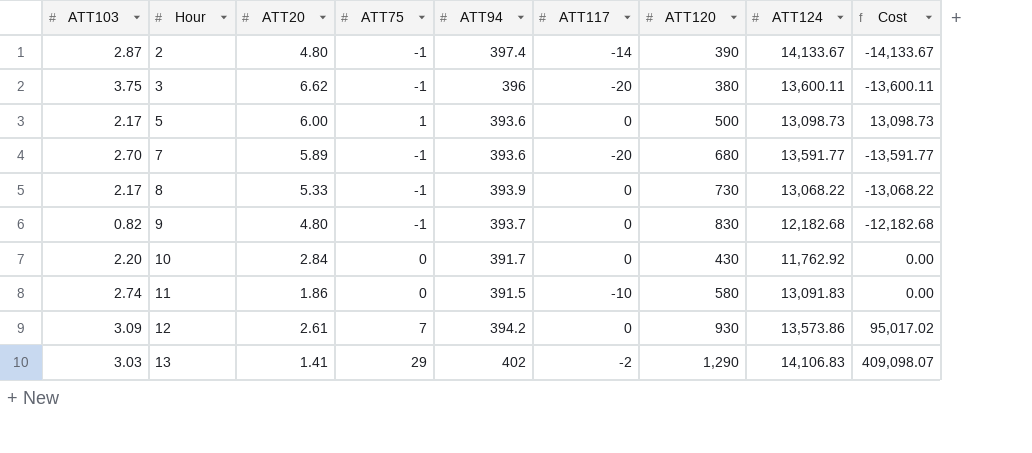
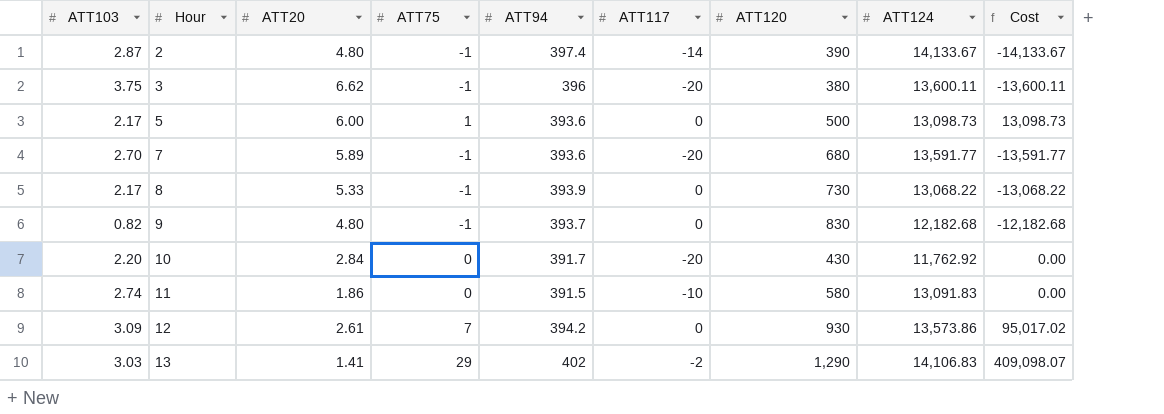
10 | ATT117: 0 -> -20

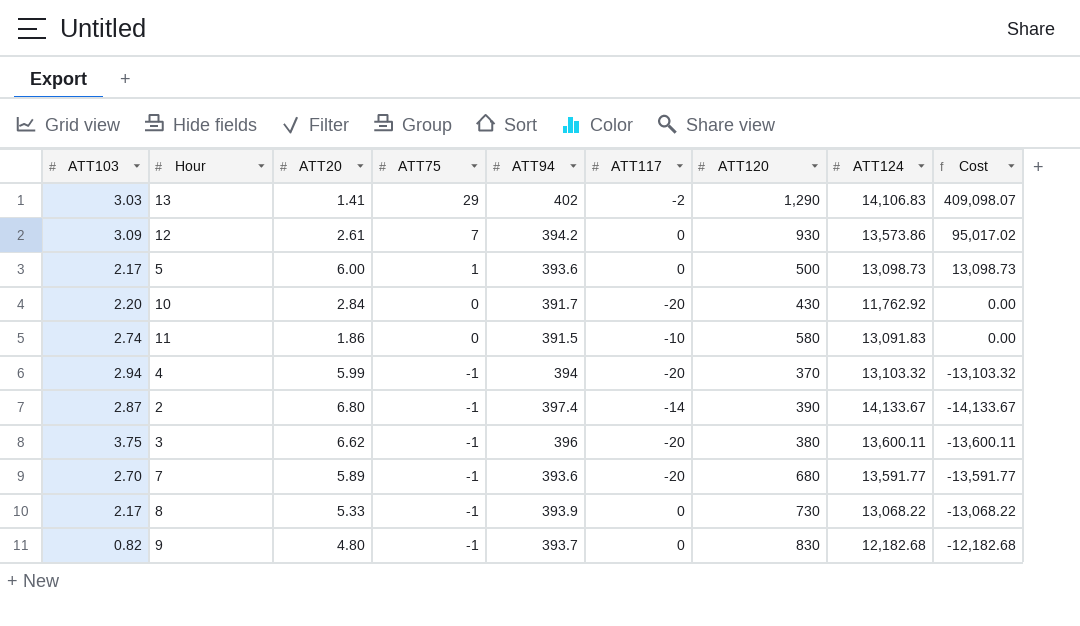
row order: Hour ascending -> ATT75 descending
row 4: none -> 2.94 | 5.99 | -1 | 394 | -20 | 370 | 13,103.32 | -13,103.32
2 | ATT20: 4.80 -> 6.80

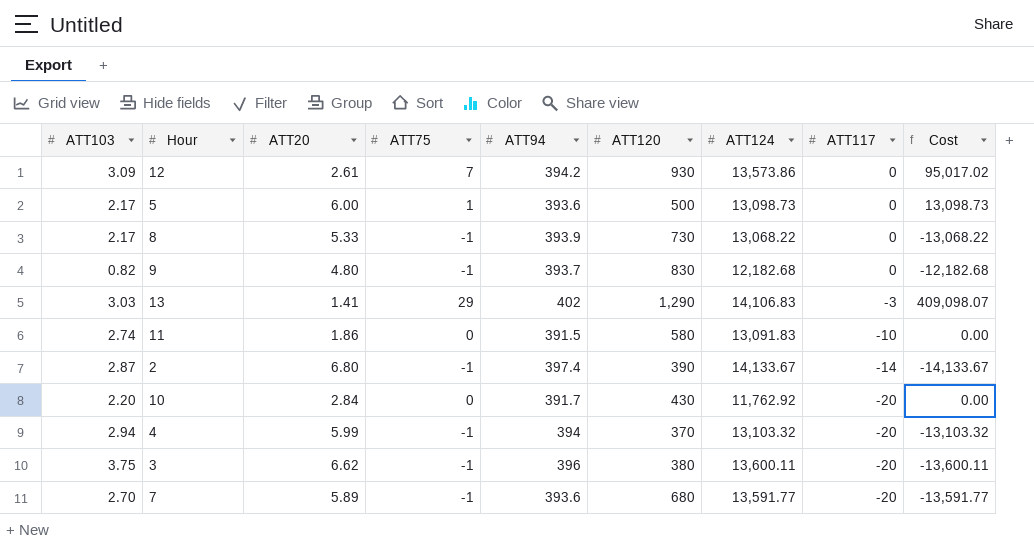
row order: ATT75 descending -> ATT117 descending
column ATT117 | position: 6 -> 8
13 | ATT117: -2 -> -3

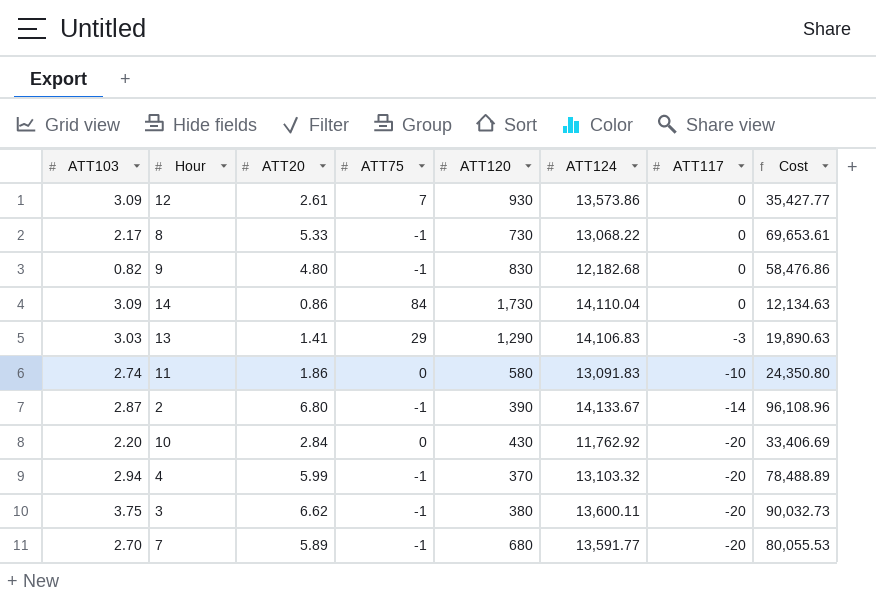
column ATT94 | position: 5 -> none
column Cost | formula: [ATT75] * [ATT124] -> [ATT20] * [ATT124]
row 5: 2.17 | 6.00 | 1 | 393.6 | 500 | 13,098.73 | 0 | 13,098.73 -> none
row 14: none -> 3.09 | 0.86 | 84 | 1,730 | 14,110.04 | 0 | 12,134.63

